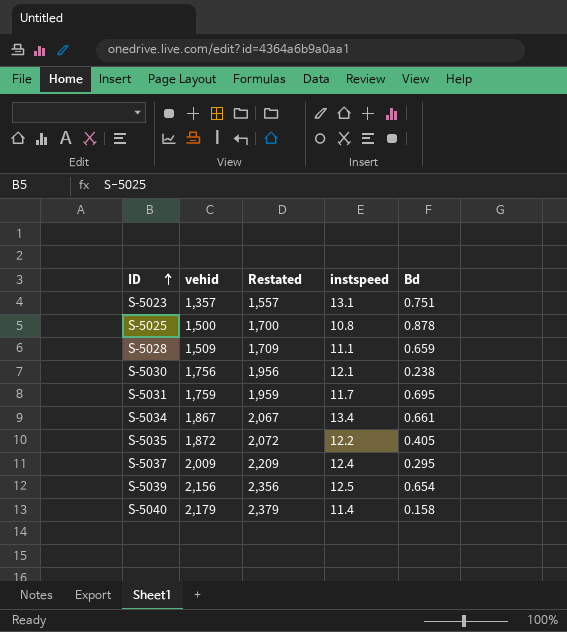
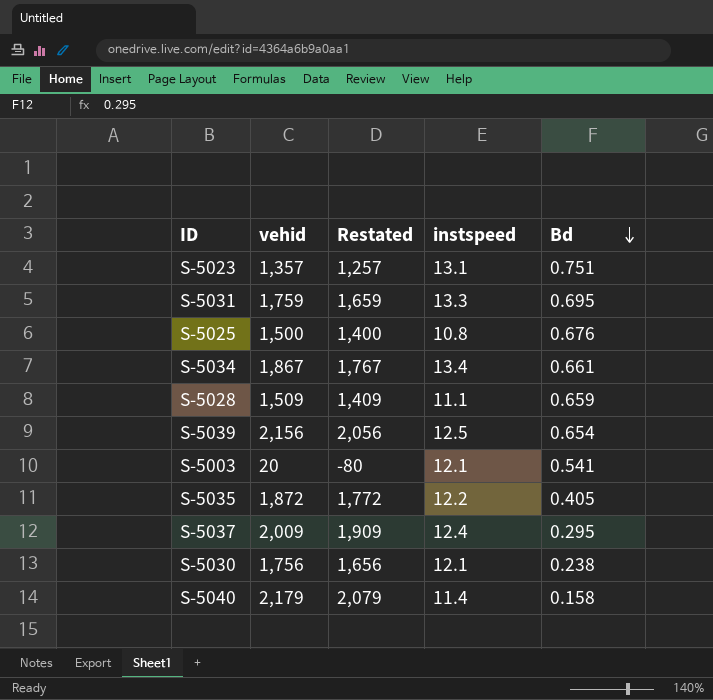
row order: ID ascending -> Bd descending
column Restated | formula: [vehid] + 200 -> [vehid] - 100
S-5031 | instspeed: 11.7 -> 13.3
S-5025 | Bd: 0.878 -> 0.676
row S-5003: none -> 20 | -80 | 12.1 | 0.541

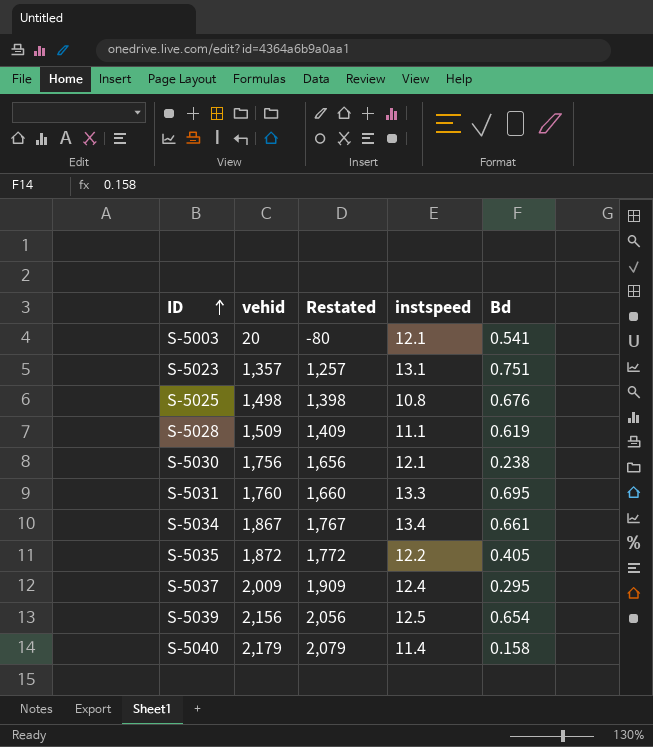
row order: Bd descending -> ID ascending
S-5025 | vehid: 1,500 -> 1,498
S-5025 | Restated: 1,400 -> 1,398
S-5028 | Bd: 0.659 -> 0.619
S-5031 | vehid: 1,759 -> 1,760
S-5031 | Restated: 1,659 -> 1,660

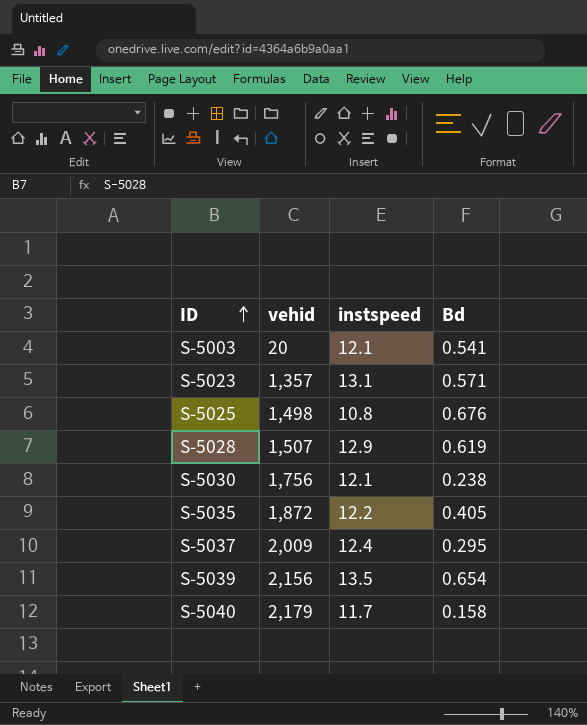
column Restated | formula: [vehid] - 100 -> none
row S-5031: 1,760 | 1,660 | 13.3 | 0.695 -> none
row S-5034: 1,867 | 1,767 | 13.4 | 0.661 -> none
S-5023 | Bd: 0.751 -> 0.571
S-5028 | vehid: 1,509 -> 1,507
S-5028 | instspeed: 11.1 -> 12.9
S-5039 | instspeed: 12.5 -> 13.5
S-5040 | instspeed: 11.4 -> 11.7

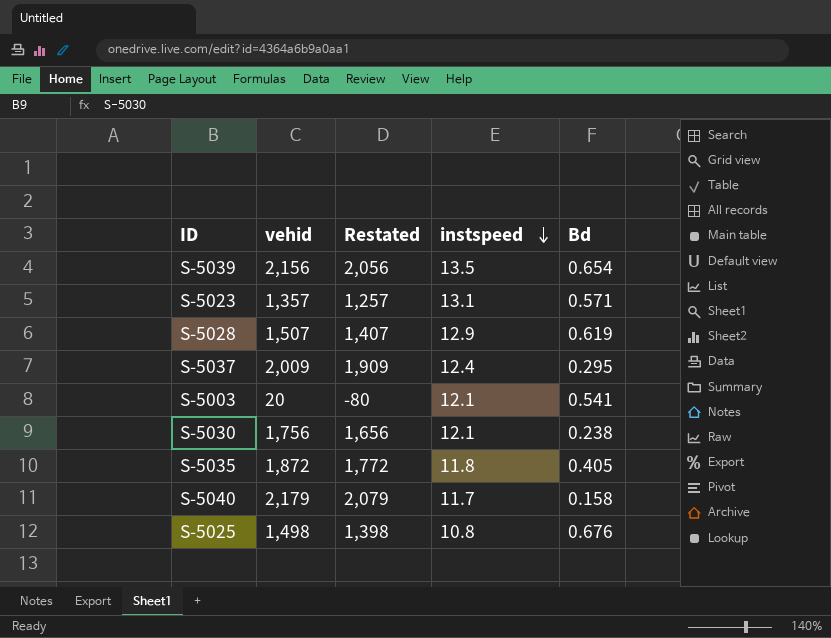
row order: ID ascending -> instspeed descending
column Restated | formula: none -> [vehid] - 100
S-5035 | instspeed: 12.2 -> 11.8

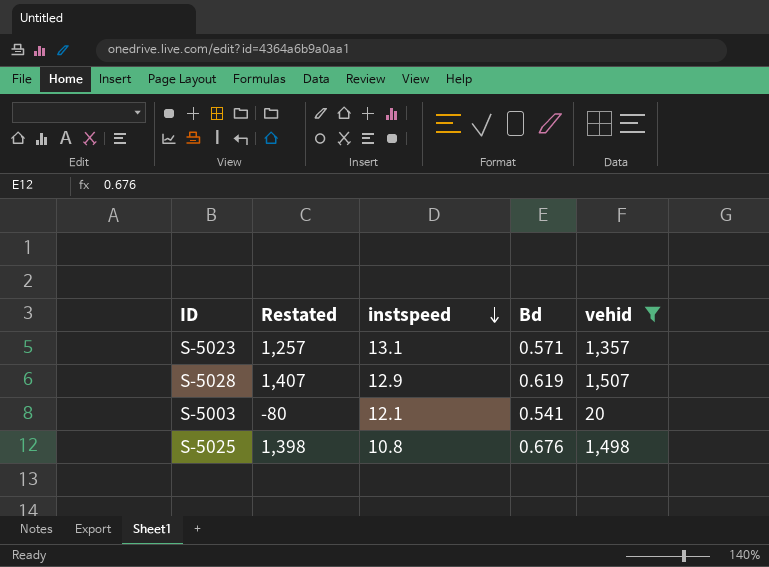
filter: none -> vehid <= 1,507
column vehid | position: 2 -> 5

